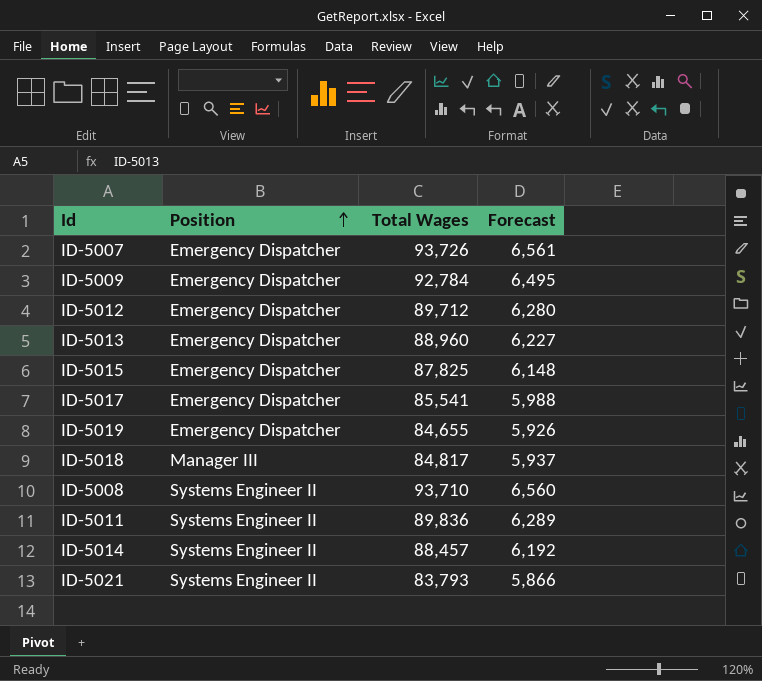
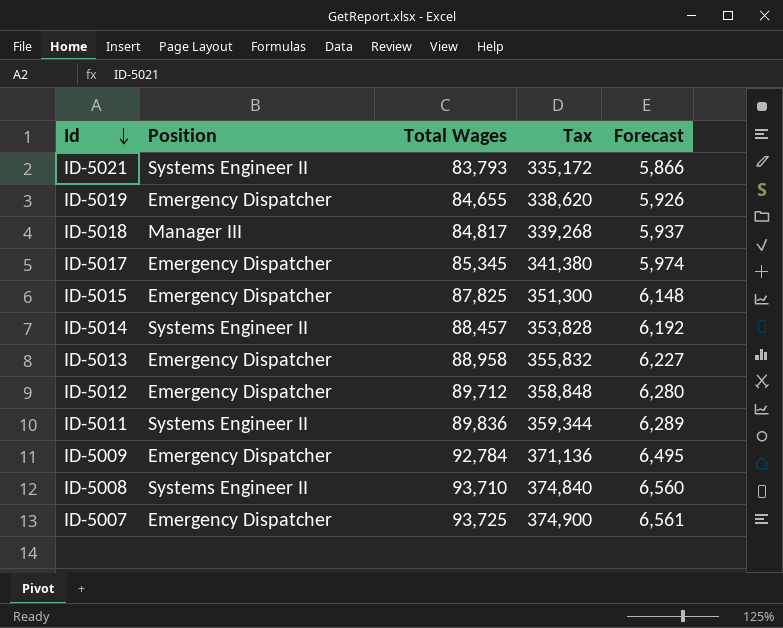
row order: Position ascending -> Id descending
column Tax | formula: none -> [Total Wages] * 4
ID-5017 | Total Wages: 85,541 -> 85,345
ID-5017 | Forecast: 5,988 -> 5,974
ID-5013 | Total Wages: 88,960 -> 88,958
ID-5007 | Total Wages: 93,726 -> 93,725

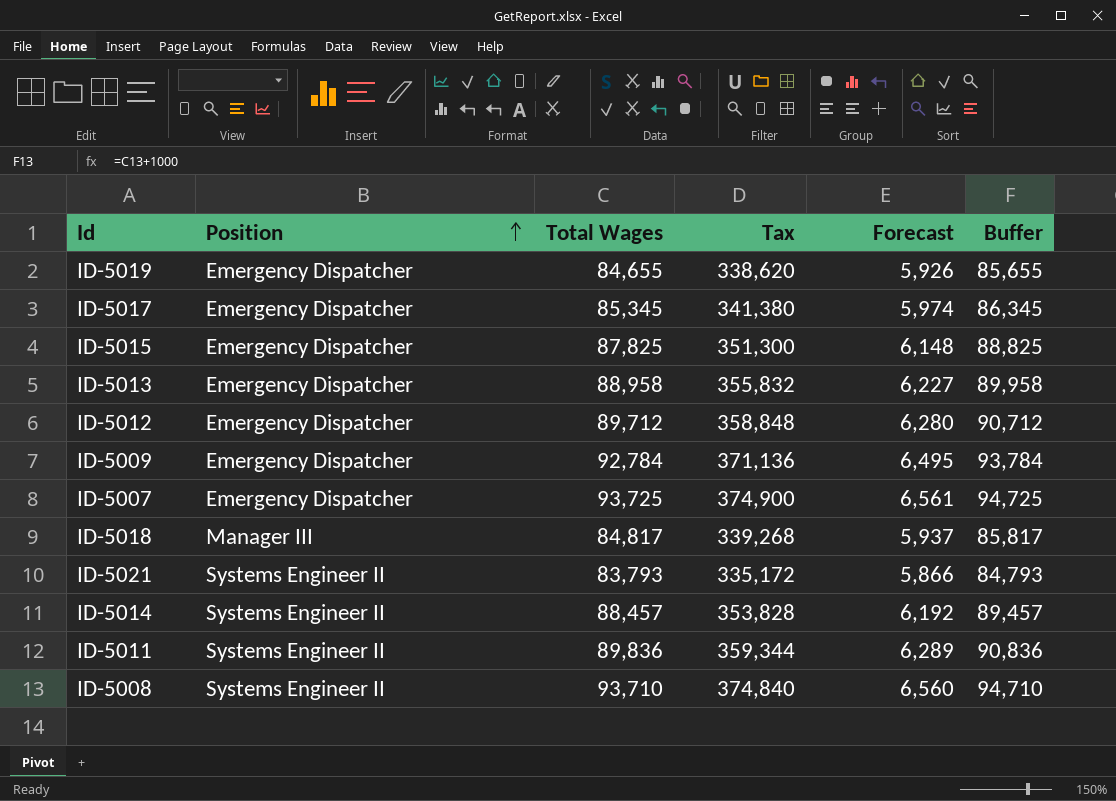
row order: Id descending -> Position ascending
column Buffer | formula: none -> [Total Wages] + 1000

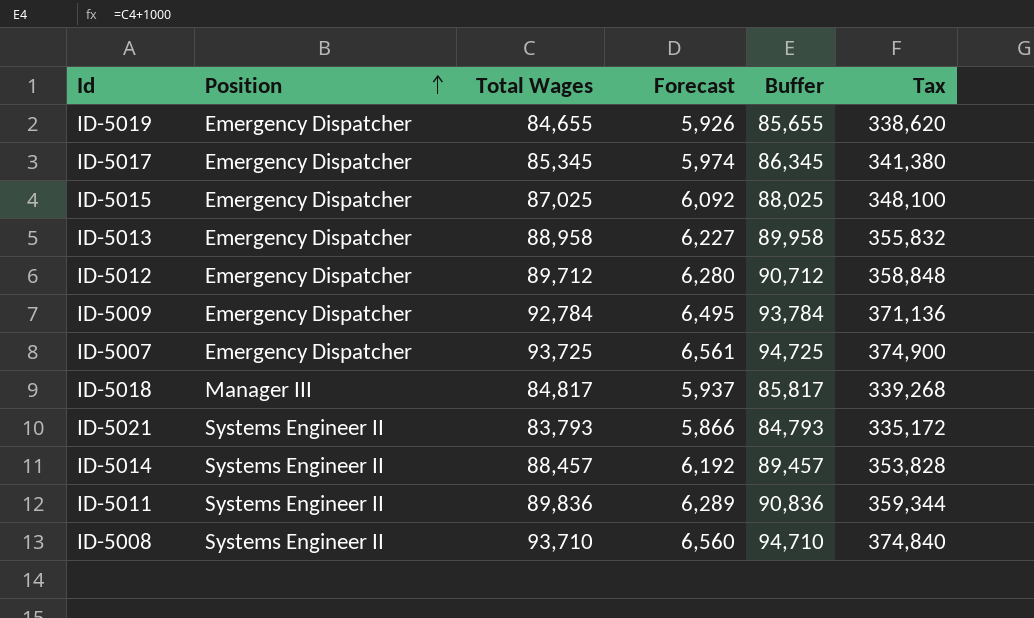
column Tax | position: 4 -> 6
ID-5015 | Total Wages: 87,825 -> 87,025
ID-5015 | Forecast: 6,148 -> 6,092
ID-5015 | Buffer: 88,825 -> 88,025
ID-5015 | Tax: 351,300 -> 348,100

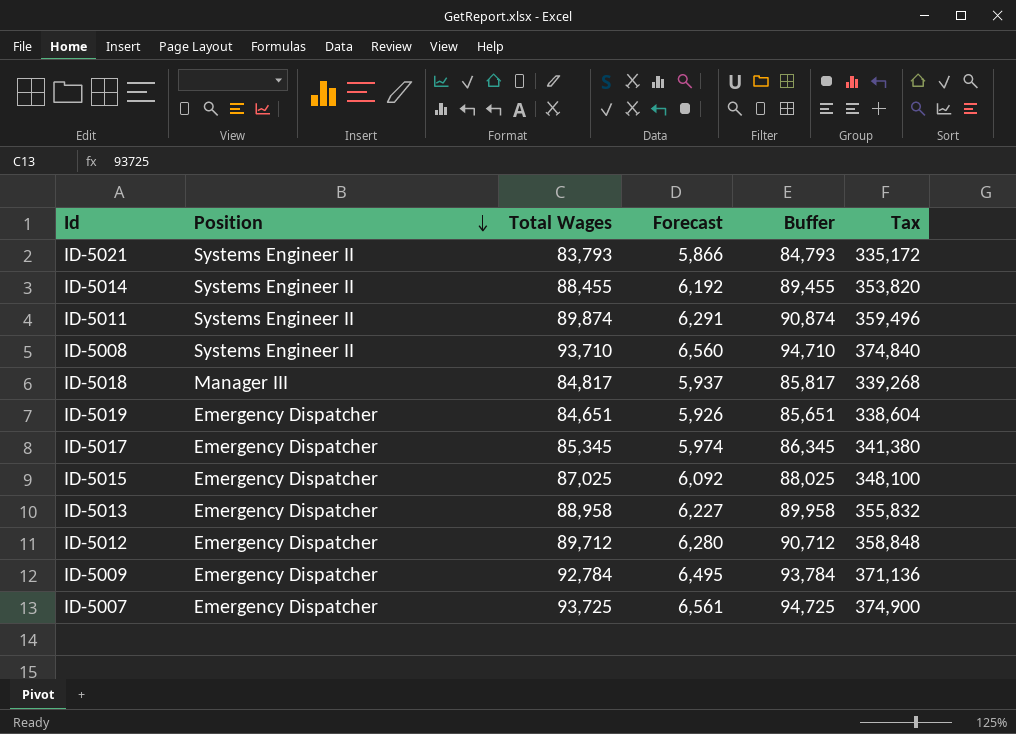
row order: Position ascending -> Position descending
ID-5014 | Total Wages: 88,457 -> 88,455
ID-5014 | Buffer: 89,457 -> 89,455
ID-5014 | Tax: 353,828 -> 353,820
ID-5011 | Total Wages: 89,836 -> 89,874
ID-5011 | Forecast: 6,289 -> 6,291
ID-5011 | Buffer: 90,836 -> 90,874
ID-5011 | Tax: 359,344 -> 359,496
ID-5019 | Total Wages: 84,655 -> 84,651
ID-5019 | Buffer: 85,655 -> 85,651
ID-5019 | Tax: 338,620 -> 338,604

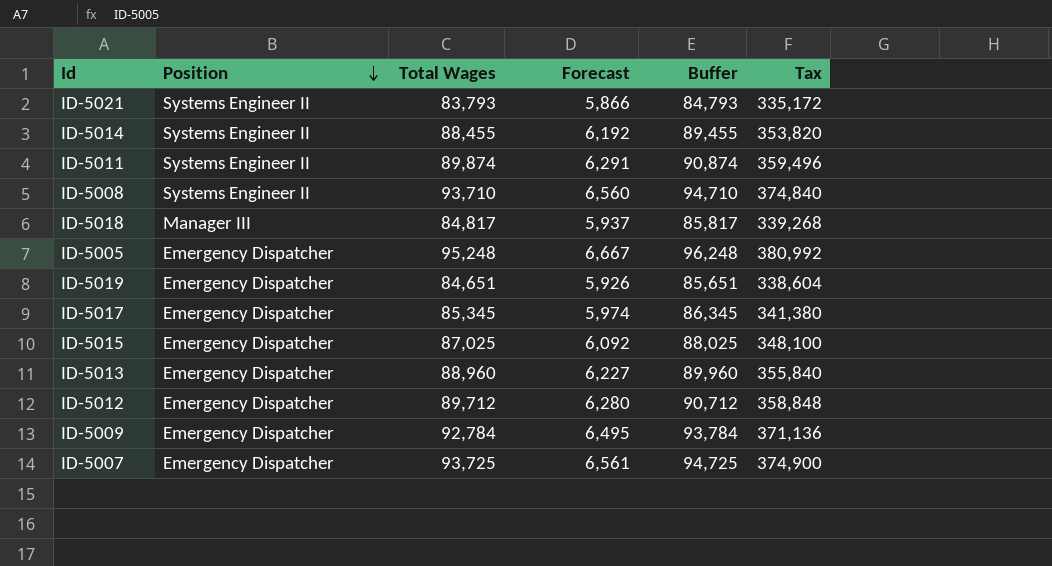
row ID-5005: none -> Emergency Dispatcher | 95,248 | 6,667 | 96,248 | 380,992
ID-5013 | Total Wages: 88,958 -> 88,960
ID-5013 | Buffer: 89,958 -> 89,960
ID-5013 | Tax: 355,832 -> 355,840

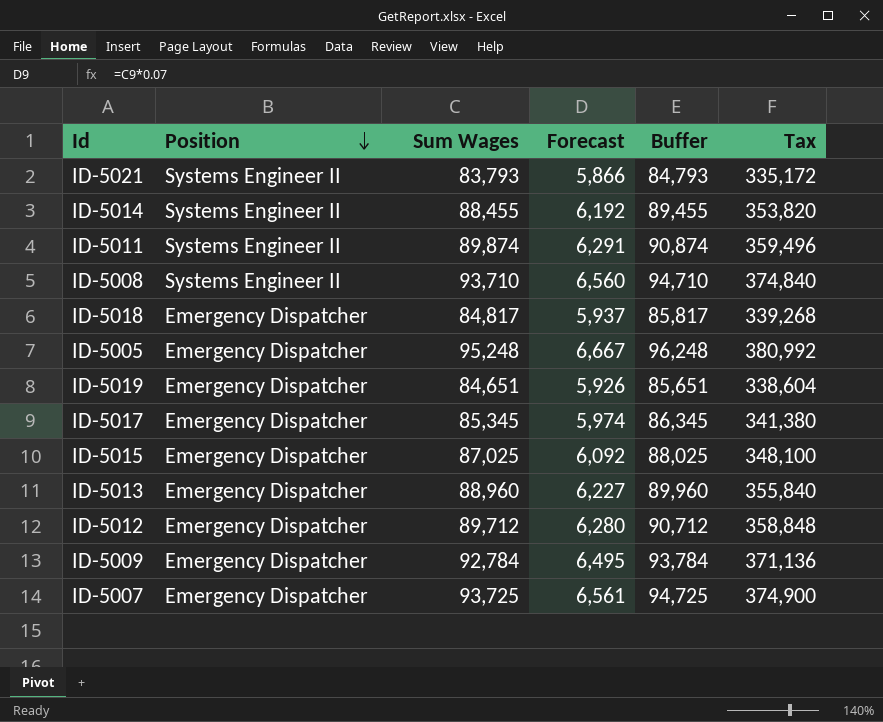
column name: Total Wages -> Sum Wages
ID-5018 | Position: Manager III -> Emergency Dispatcher

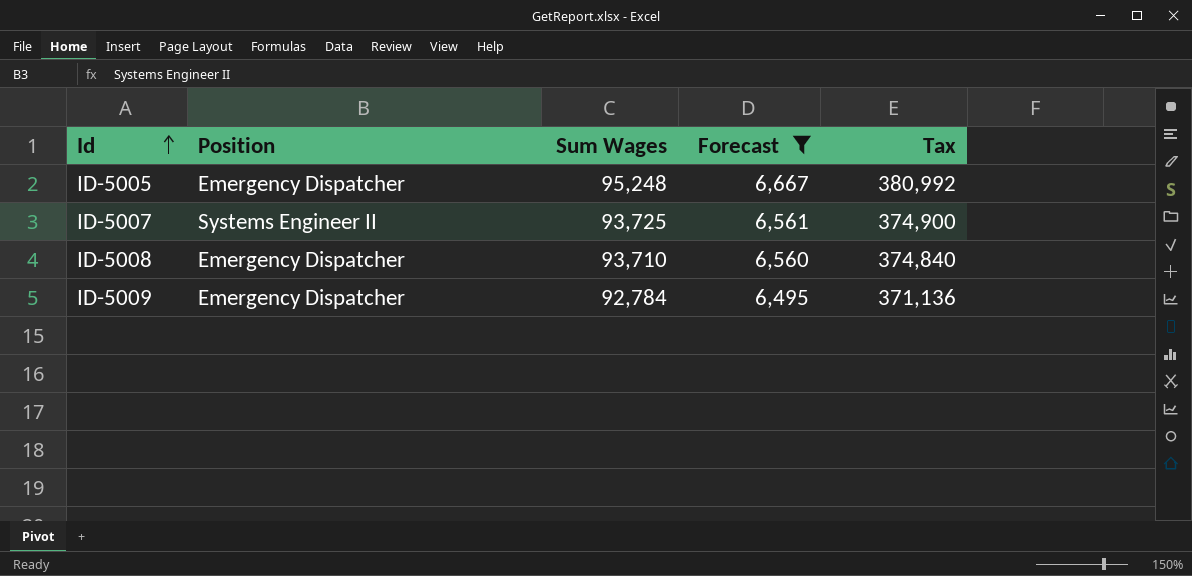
filter: none -> Forecast >= 6,495
row order: Position descending -> Id ascending
column Buffer | formula: [Sum Wages] + 1000 -> none
ID-5007 | Position: Emergency Dispatcher -> Systems Engineer II
ID-5008 | Position: Systems Engineer II -> Emergency Dispatcher

